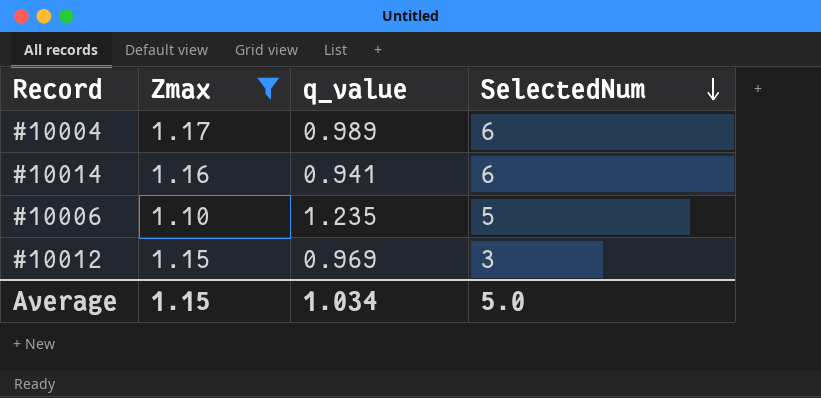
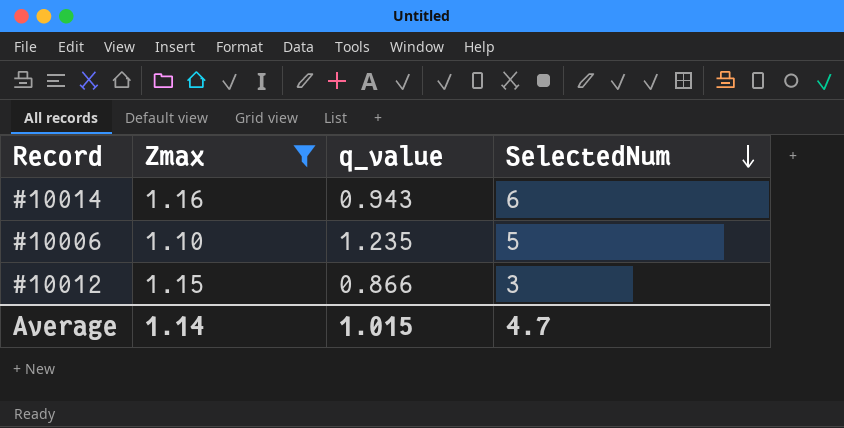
row #10004: 1.17 | 0.989 | 6 -> none
#10014 | q_value: 0.941 -> 0.943
#10012 | q_value: 0.969 -> 0.866
Average | Zmax: 1.15 -> 1.14
Average | q_value: 1.034 -> 1.015
Average | SelectedNum: 5.0 -> 4.7

